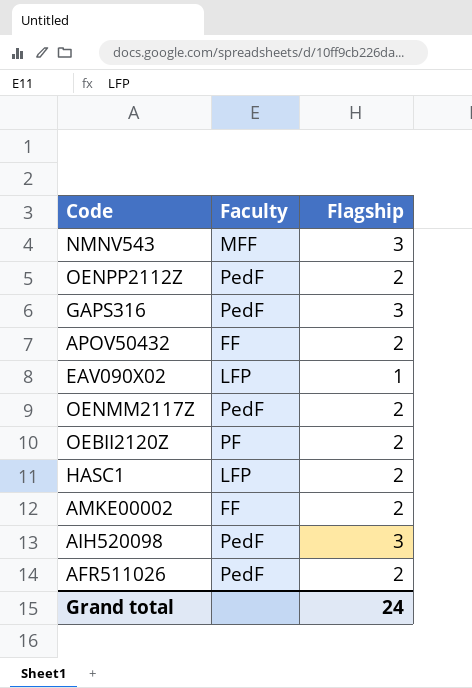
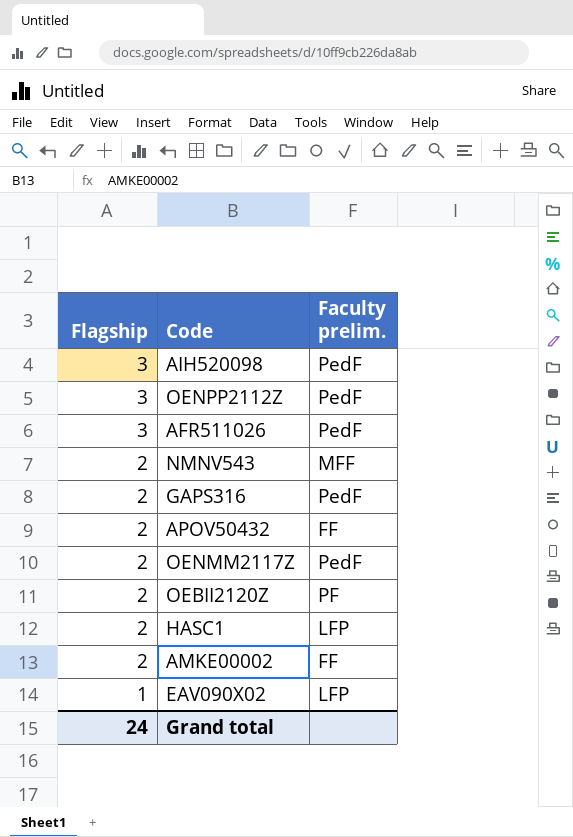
row order: none -> Flagship descending
column Flagship | position: 3 -> 1
column name: Faculty -> Faculty prelim.
OENPP2112Z | Flagship: 2 -> 3
AFR511026 | Flagship: 2 -> 3
NMNV543 | Flagship: 3 -> 2
GAPS316 | Flagship: 3 -> 2

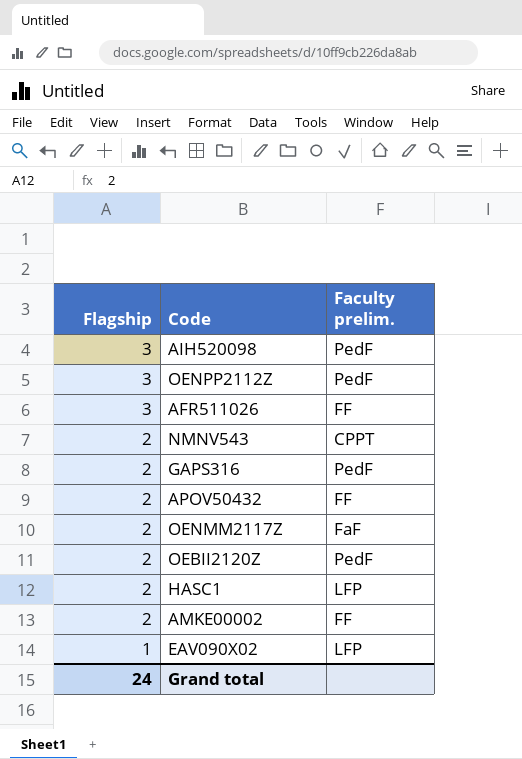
AFR511026 | Faculty prelim.: PedF -> FF
NMNV543 | Faculty prelim.: MFF -> CPPT
OENMM2117Z | Faculty prelim.: PedF -> FaF
OEBII2120Z | Faculty prelim.: PF -> PedF

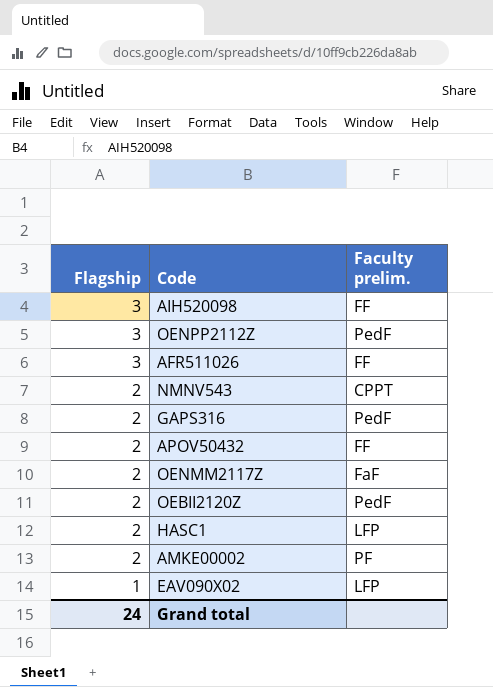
AIH520098 | Faculty prelim.: PedF -> FF
AMKE00002 | Faculty prelim.: FF -> PF

